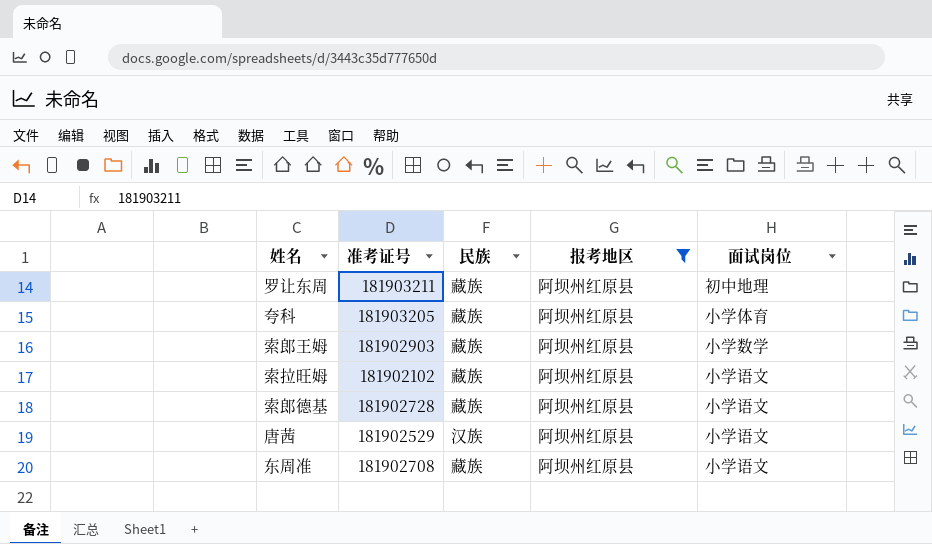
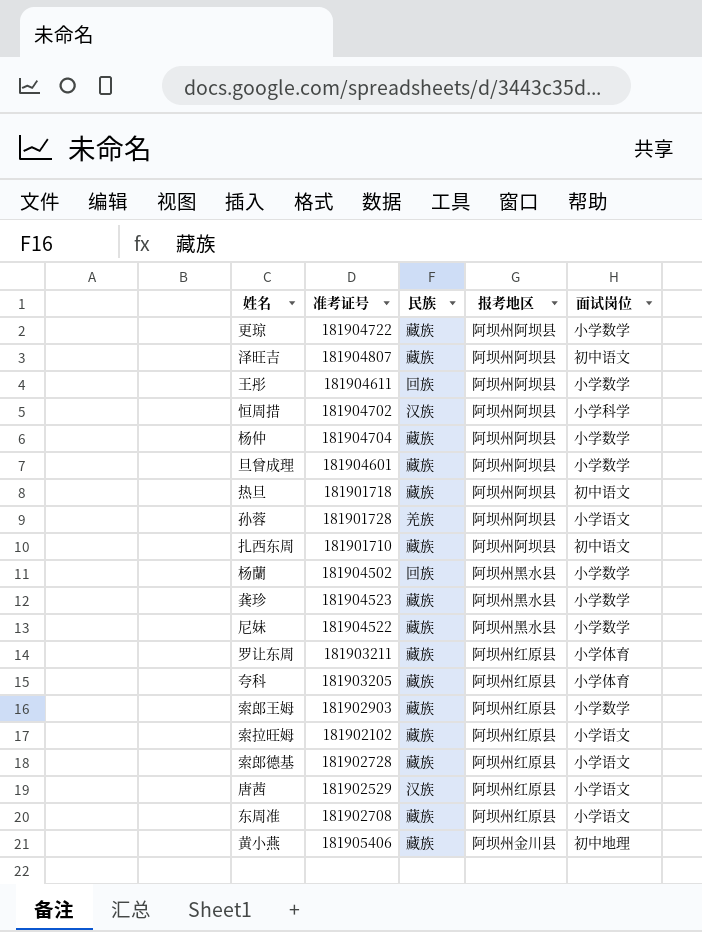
filter: 报考地区 = 阿坝州红原县 -> none
罗让东周 | 面试岗位: 初中地理 -> 小学体育

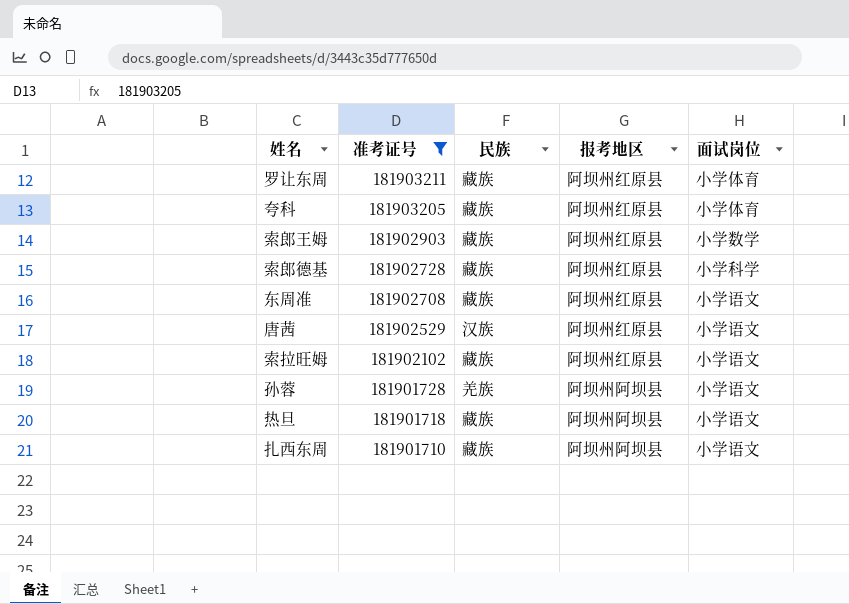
filter: none -> 准考证号 <= 181903211
row order: none -> 准考证号 descending
索郎德基 | 面试岗位: 小学语文 -> 小学科学
热旦 | 面试岗位: 初中语文 -> 小学语文
扎西东周 | 面试岗位: 初中语文 -> 小学语文

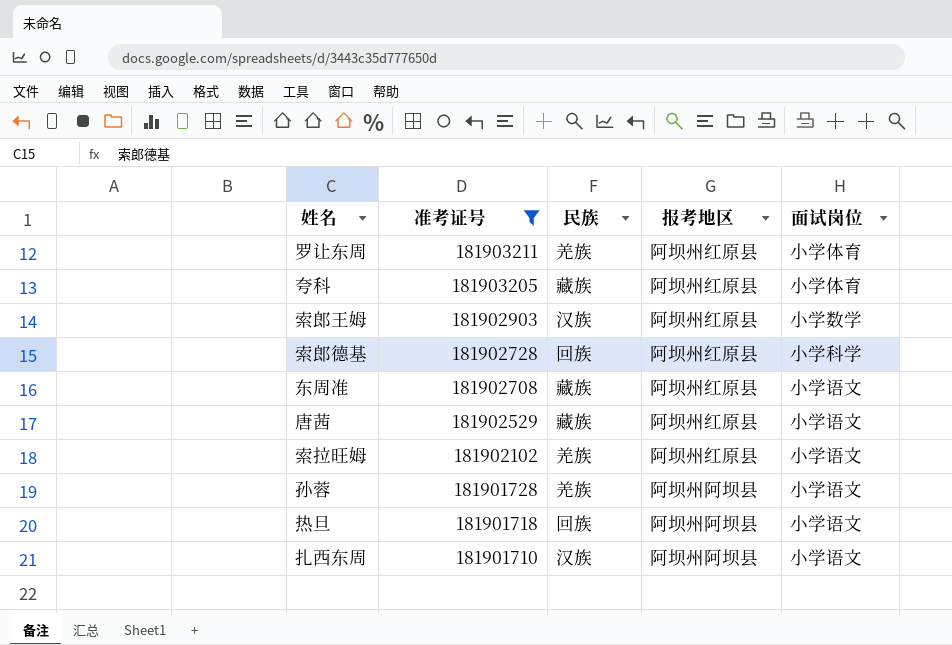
罗让东周 | 民族: 藏族 -> 羌族
索郎王姆 | 民族: 藏族 -> 汉族
索郎德基 | 民族: 藏族 -> 回族
唐茜 | 民族: 汉族 -> 藏族
索拉旺姆 | 民族: 藏族 -> 羌族
热旦 | 民族: 藏族 -> 回族
扎西东周 | 民族: 藏族 -> 汉族

